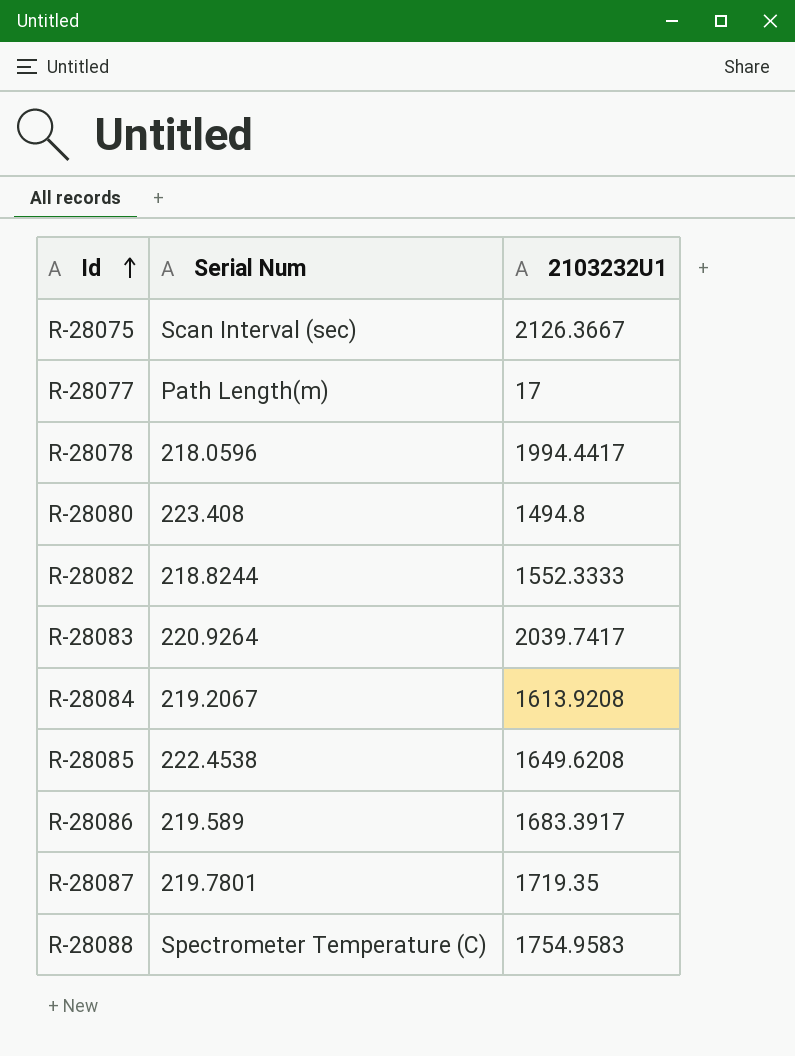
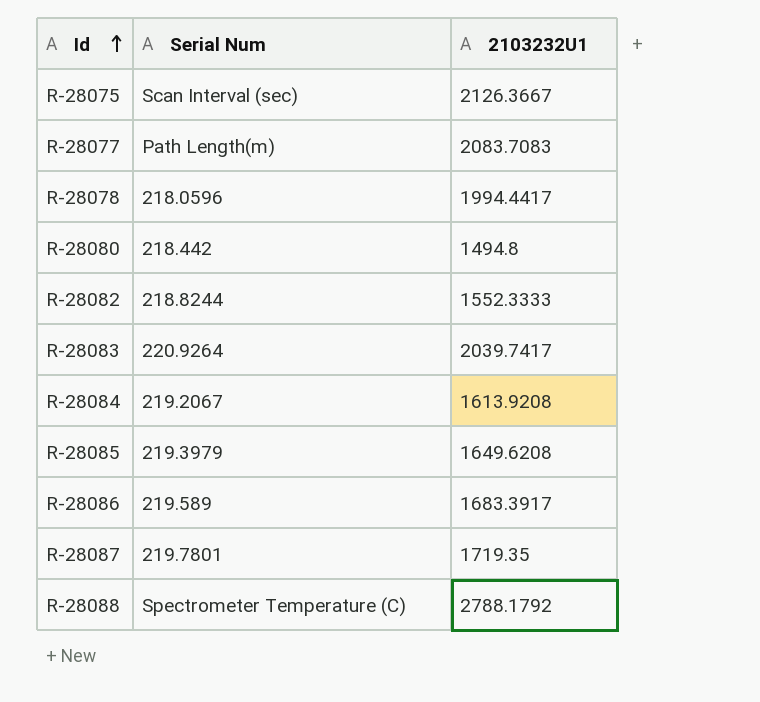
R-28077 | 2103232U1: 17 -> 2083.7083
R-28080 | Serial Num: 223.408 -> 218.442
R-28085 | Serial Num: 222.4538 -> 219.3979
R-28088 | 2103232U1: 1754.9583 -> 2788.1792

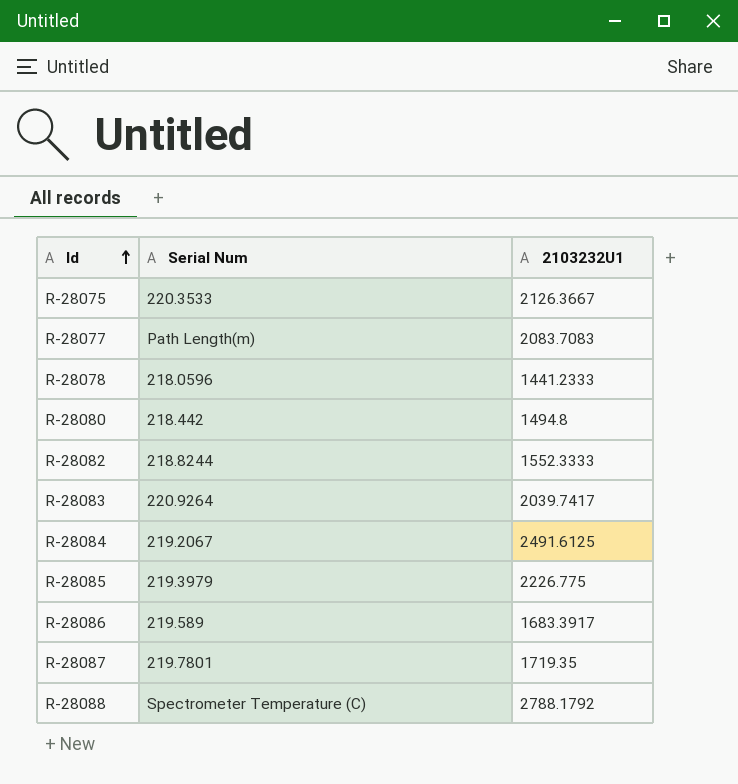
R-28075 | Serial Num: Scan Interval (sec) -> 220.3533
R-28078 | 2103232U1: 1994.4417 -> 1441.2333
R-28084 | 2103232U1: 1613.9208 -> 2491.6125
R-28085 | 2103232U1: 1649.6208 -> 2226.775

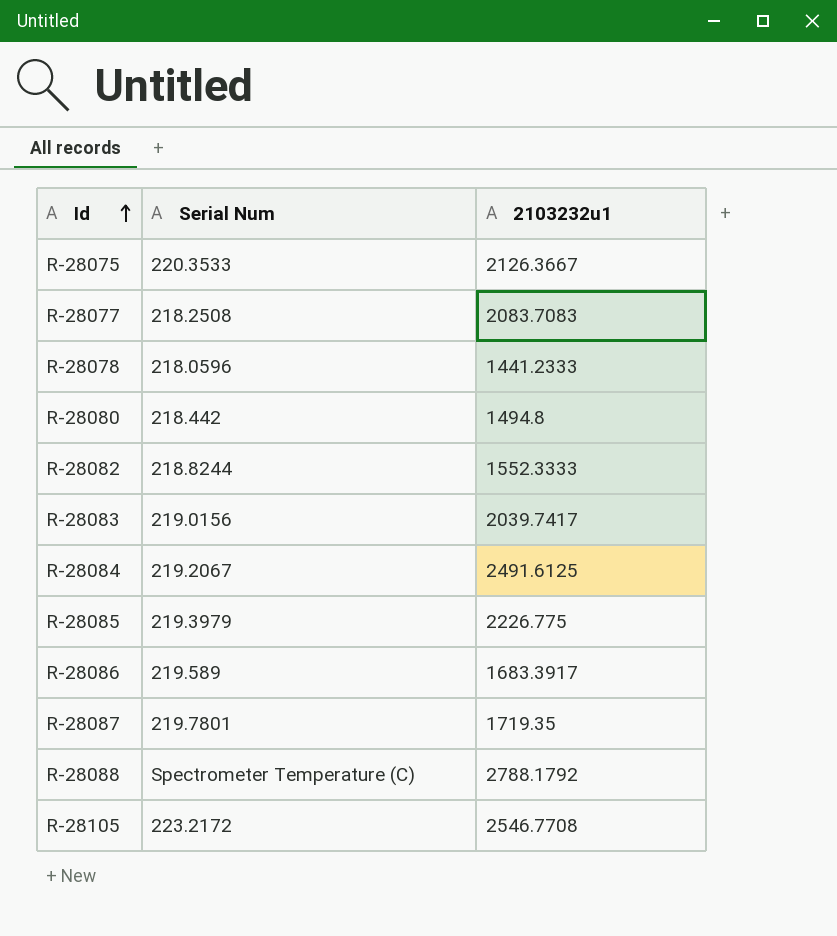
column name: 2103232U1 -> 2103232u1
R-28077 | Serial Num: Path Length(m) -> 218.2508
R-28083 | Serial Num: 220.9264 -> 219.0156
row R-28105: none -> 223.2172 | 2546.7708

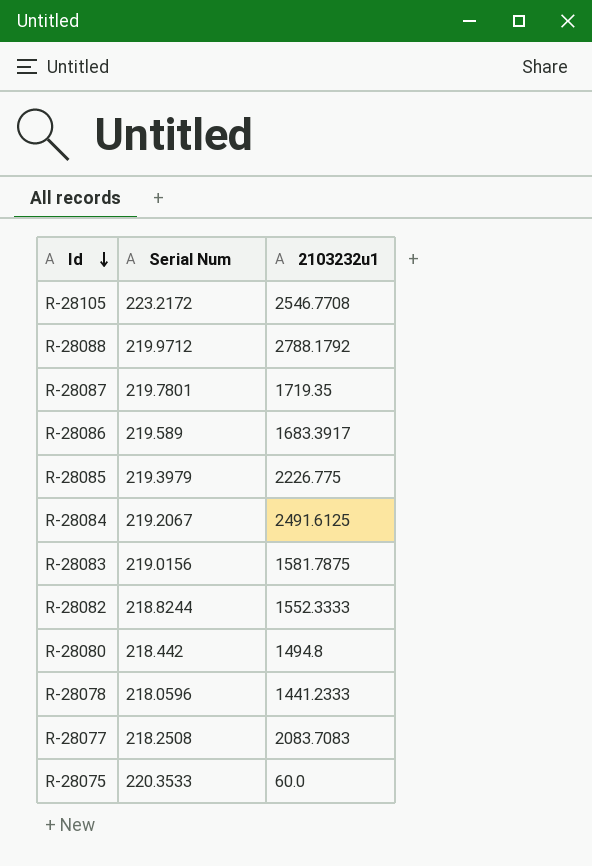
row order: Id ascending -> Id descending
R-28088 | Serial Num: Spectrometer Temperature (C) -> 219.9712
R-28083 | 2103232u1: 2039.7417 -> 1581.7875
R-28075 | 2103232u1: 2126.3667 -> 60.0

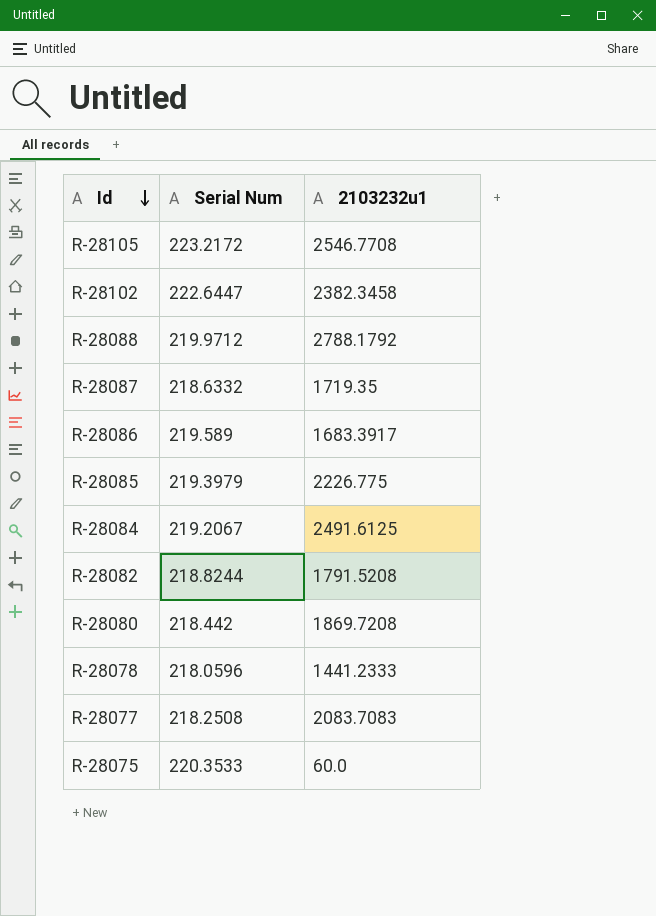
row R-28083: 219.0156 | 1581.7875 -> none
row R-28102: none -> 222.6447 | 2382.3458
R-28087 | Serial Num: 219.7801 -> 218.6332
R-28082 | 2103232u1: 1552.3333 -> 1791.5208
R-28080 | 2103232u1: 1494.8 -> 1869.7208

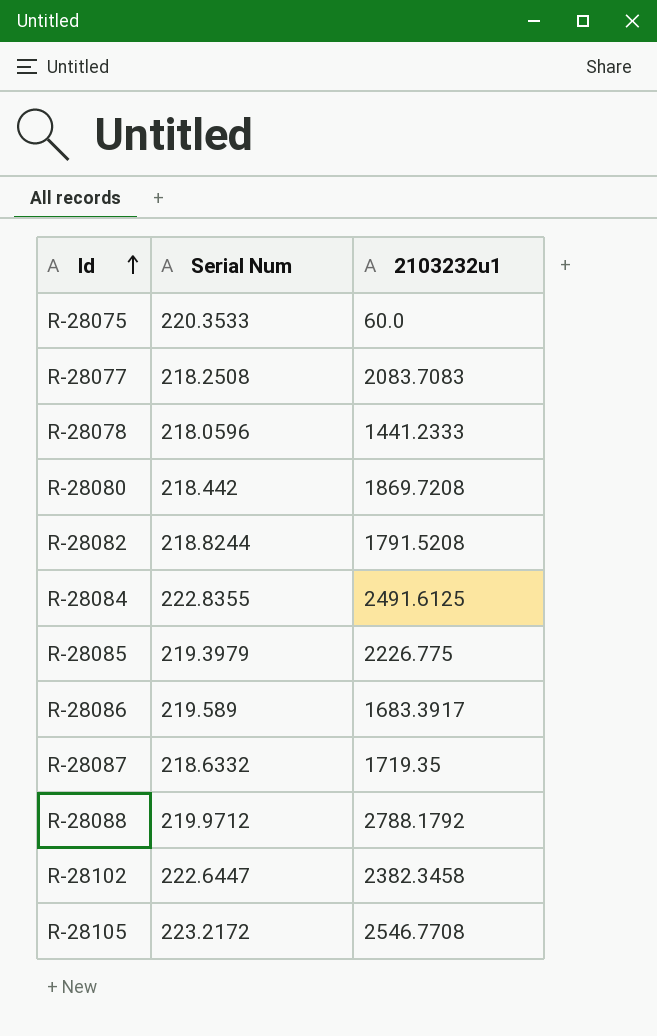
row order: Id descending -> Id ascending
R-28084 | Serial Num: 219.2067 -> 222.8355

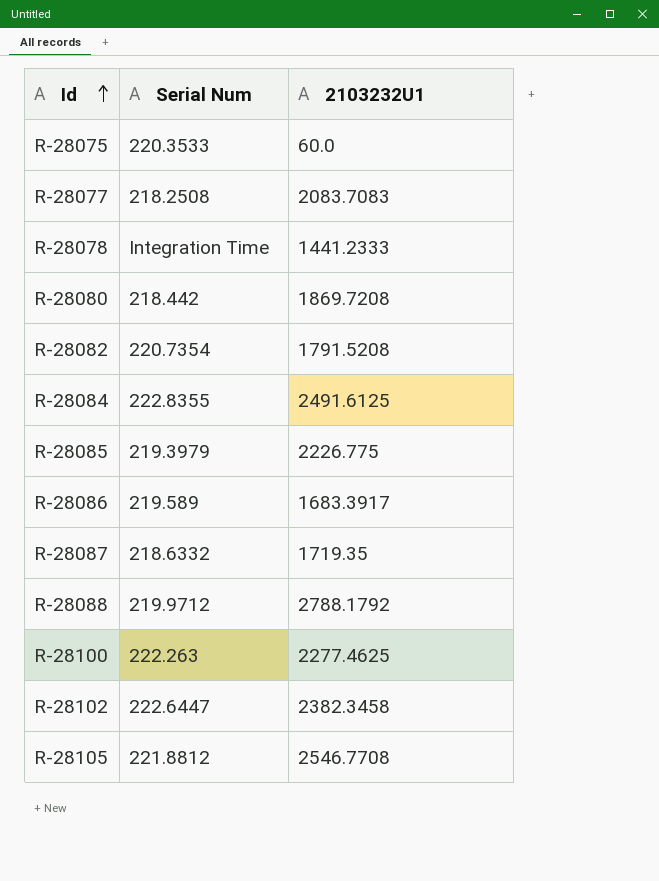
column name: 2103232u1 -> 2103232U1
R-28078 | Serial Num: 218.0596 -> Integration Time
R-28082 | Serial Num: 218.8244 -> 220.7354
row R-28100: none -> 222.263 | 2277.4625
R-28105 | Serial Num: 223.2172 -> 221.8812

